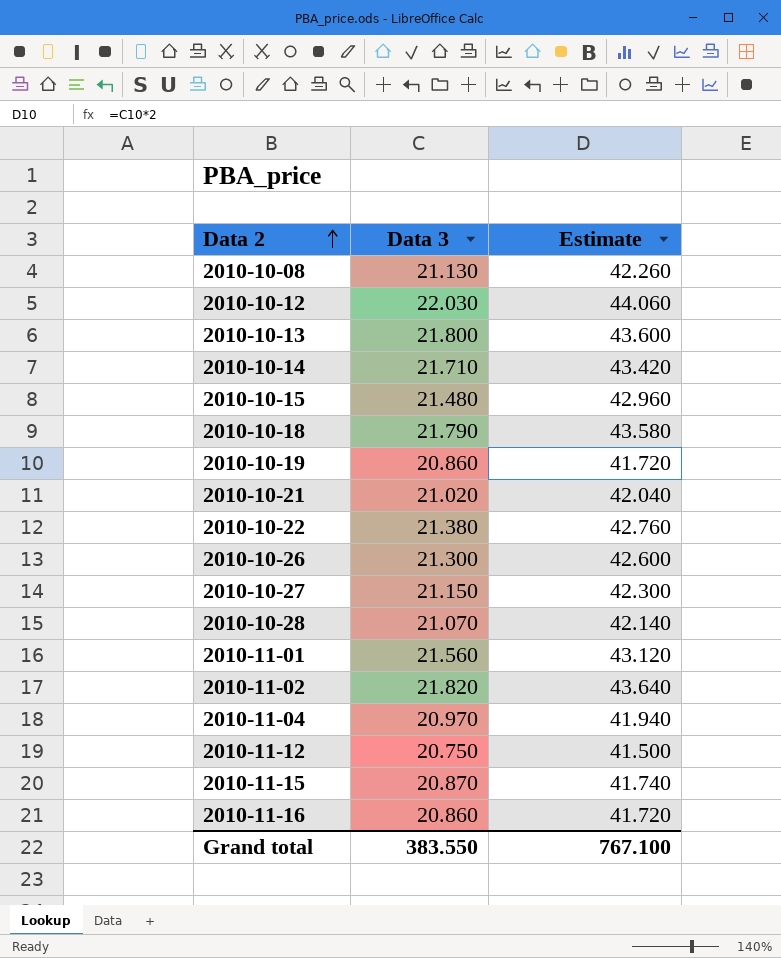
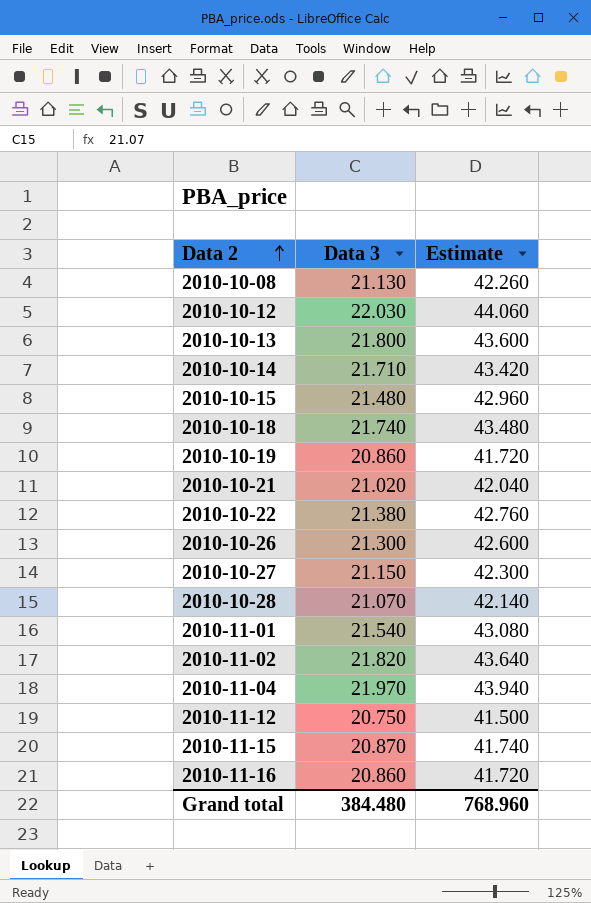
2010-10-18 | Data 3: 21.790 -> 21.740
2010-10-18 | Estimate: 43.580 -> 43.480
2010-11-01 | Data 3: 21.560 -> 21.540
2010-11-01 | Estimate: 43.120 -> 43.080
2010-11-04 | Data 3: 20.970 -> 21.970
2010-11-04 | Estimate: 41.940 -> 43.940
Grand total | Data 3: 383.550 -> 384.480
Grand total | Estimate: 767.100 -> 768.960

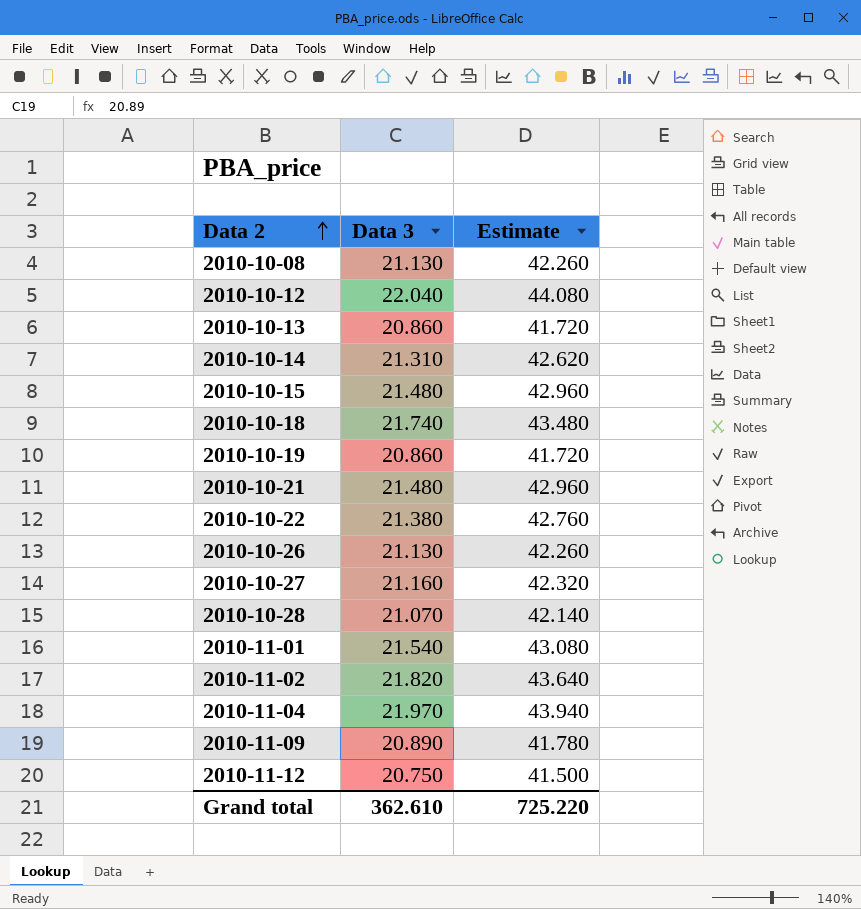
row 2010-11-15: 20.870 | 41.740 -> none
row 2010-11-16: 20.860 | 41.720 -> none
2010-10-12 | Data 3: 22.030 -> 22.040
2010-10-12 | Estimate: 44.060 -> 44.080
2010-10-13 | Data 3: 21.800 -> 20.860
2010-10-13 | Estimate: 43.600 -> 41.720
2010-10-14 | Data 3: 21.710 -> 21.310
2010-10-14 | Estimate: 43.420 -> 42.620
2010-10-21 | Data 3: 21.020 -> 21.480
2010-10-21 | Estimate: 42.040 -> 42.960
2010-10-26 | Data 3: 21.300 -> 21.130
2010-10-26 | Estimate: 42.600 -> 42.260
2010-10-27 | Data 3: 21.150 -> 21.160
2010-10-27 | Estimate: 42.300 -> 42.320
row 2010-11-09: none -> 20.890 | 41.780
Grand total | Data 3: 384.480 -> 362.610
Grand total | Estimate: 768.960 -> 725.220

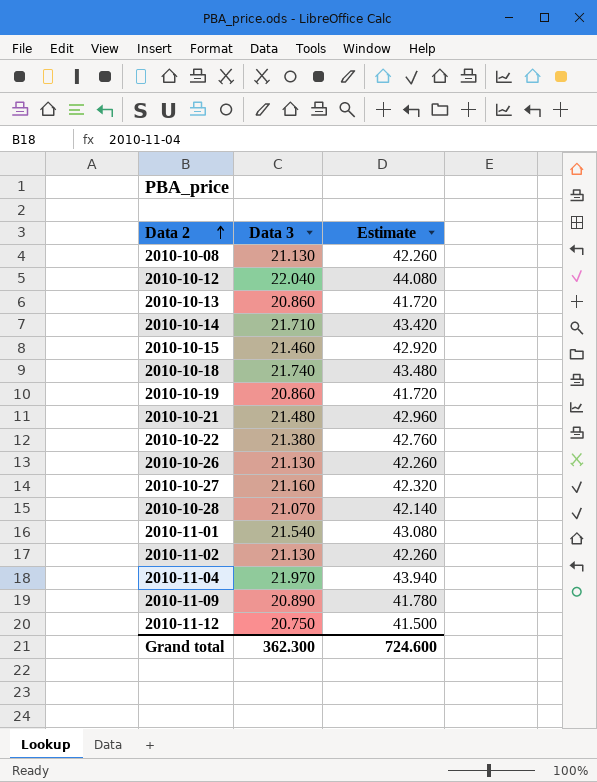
2010-10-14 | Data 3: 21.310 -> 21.710
2010-10-14 | Estimate: 42.620 -> 43.420
2010-10-15 | Data 3: 21.480 -> 21.460
2010-10-15 | Estimate: 42.960 -> 42.920
2010-11-02 | Data 3: 21.820 -> 21.130
2010-11-02 | Estimate: 43.640 -> 42.260
Grand total | Data 3: 362.610 -> 362.300
Grand total | Estimate: 725.220 -> 724.600

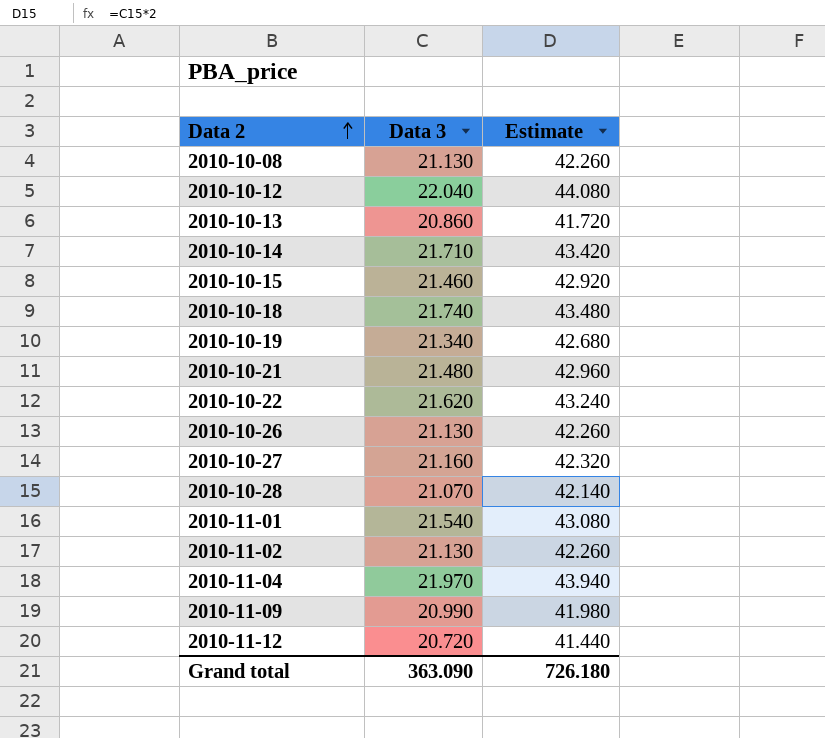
2010-10-19 | Data 3: 20.860 -> 21.340
2010-10-19 | Estimate: 41.720 -> 42.680
2010-10-22 | Data 3: 21.380 -> 21.620
2010-10-22 | Estimate: 42.760 -> 43.240
2010-11-09 | Data 3: 20.890 -> 20.990
2010-11-09 | Estimate: 41.780 -> 41.980
2010-11-12 | Data 3: 20.750 -> 20.720
2010-11-12 | Estimate: 41.500 -> 41.440
Grand total | Data 3: 362.300 -> 363.090
Grand total | Estimate: 724.600 -> 726.180

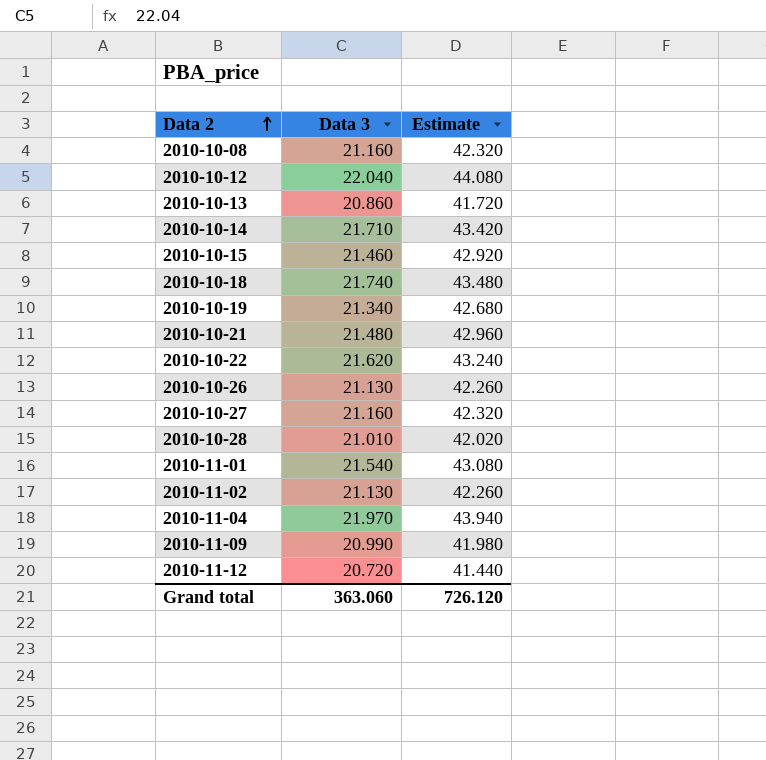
2010-10-08 | Data 3: 21.130 -> 21.160
2010-10-08 | Estimate: 42.260 -> 42.320
2010-10-28 | Data 3: 21.070 -> 21.010
2010-10-28 | Estimate: 42.140 -> 42.020
Grand total | Data 3: 363.090 -> 363.060
Grand total | Estimate: 726.180 -> 726.120

